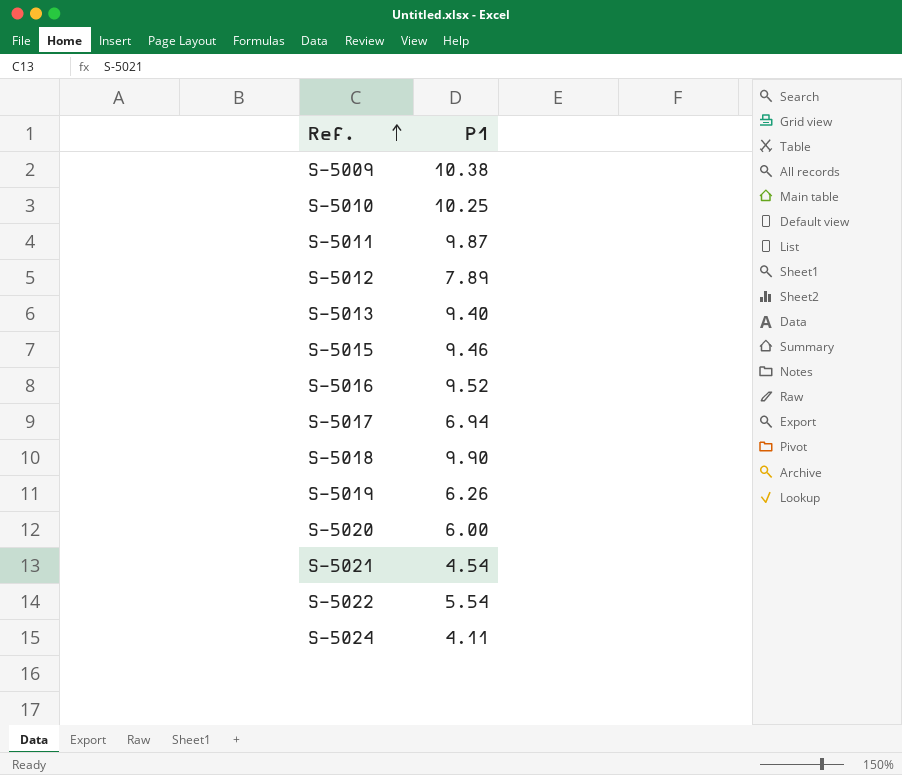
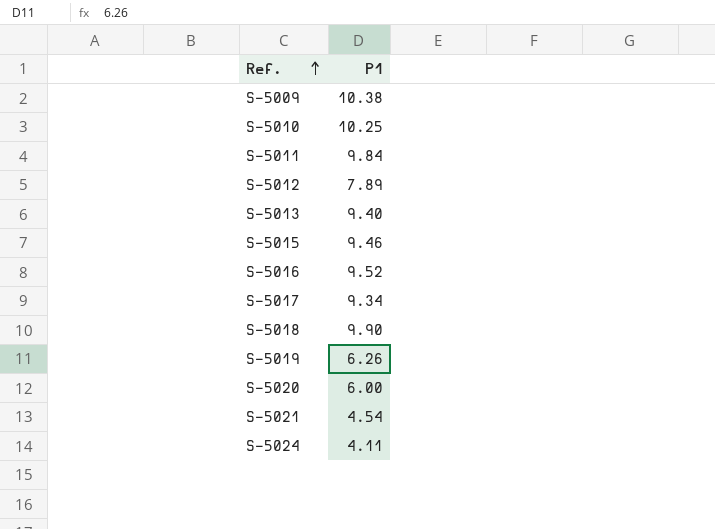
row S-5022: 5.54 -> none
S-5011 | P1: 9.87 -> 9.84
S-5017 | P1: 6.94 -> 9.34

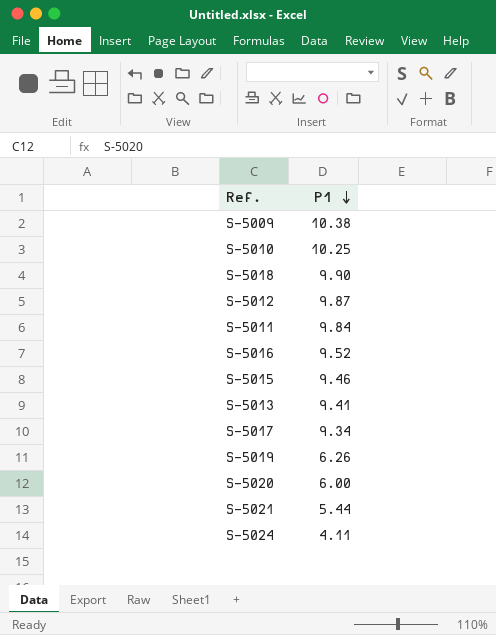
row order: Ref. ascending -> P1 descending
S-5012 | P1: 7.89 -> 9.87
S-5013 | P1: 9.40 -> 9.41
S-5021 | P1: 4.54 -> 5.44

